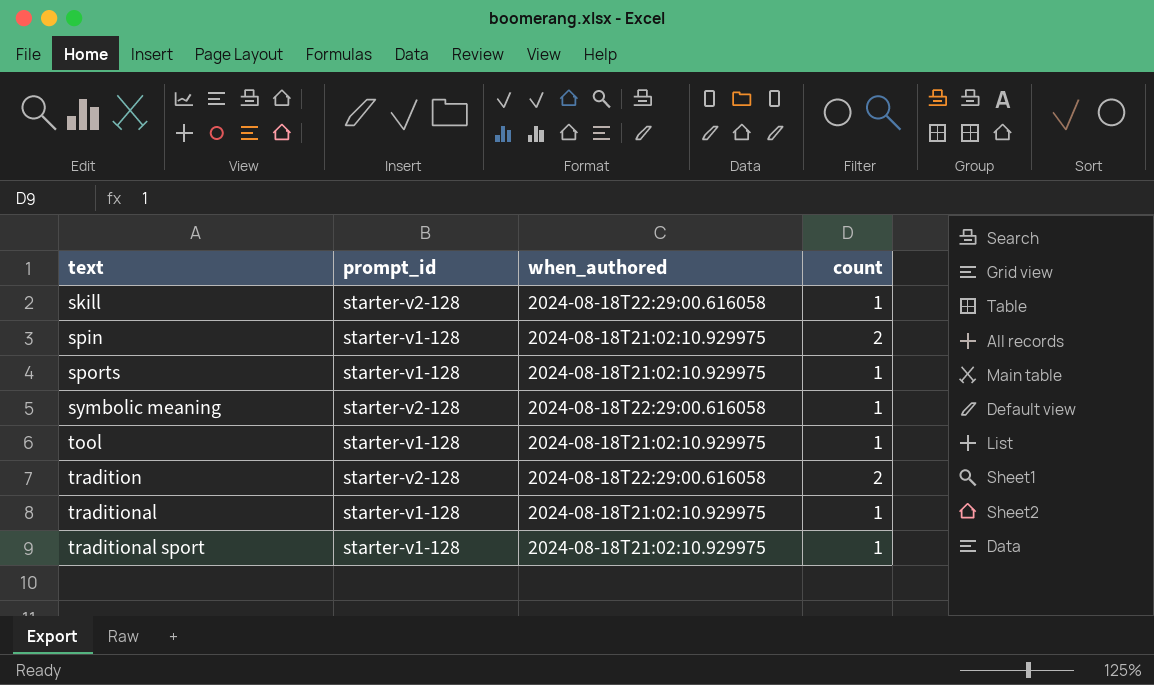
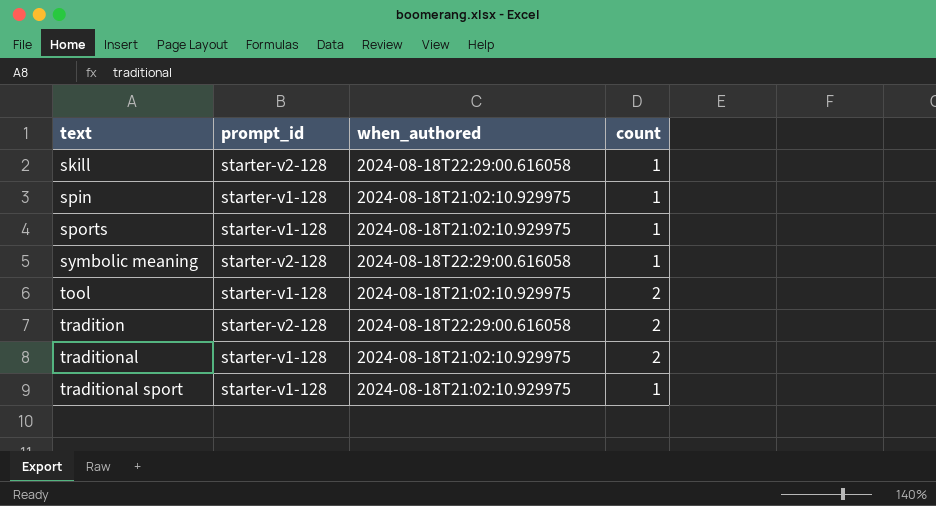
spin | count: 2 -> 1
tool | count: 1 -> 2
traditional | count: 1 -> 2

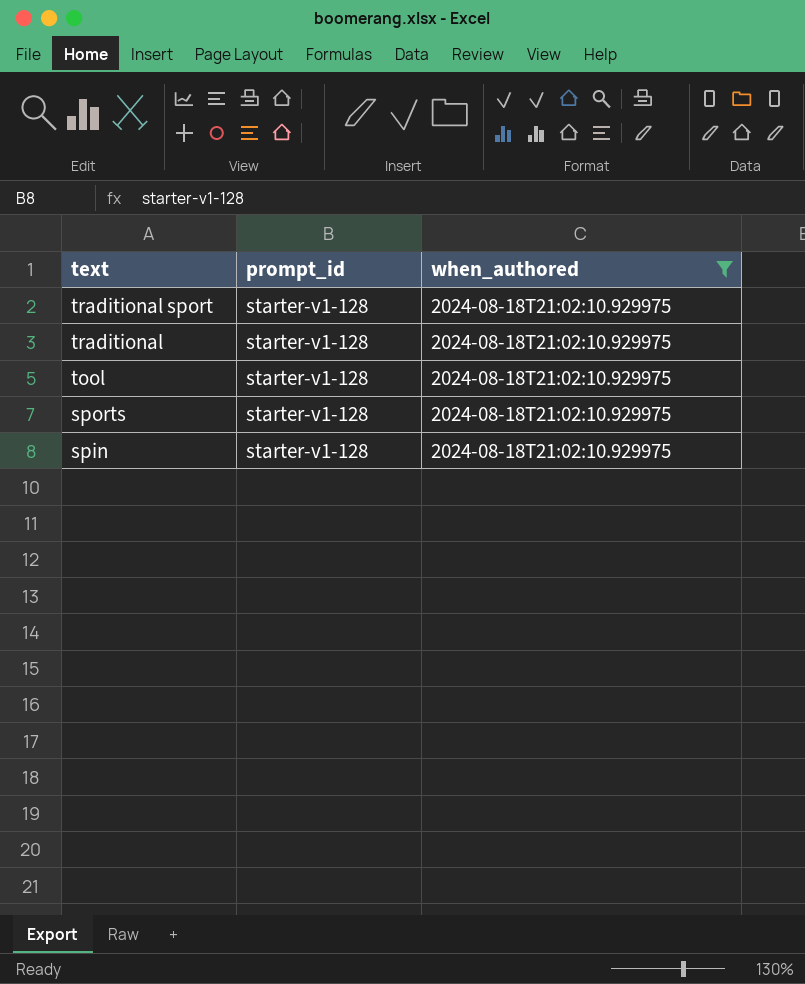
filter: none -> when_authored = 2024-08-18T21:02:10.929975
row order: text ascending -> text descending
column count | position: 4 -> none

